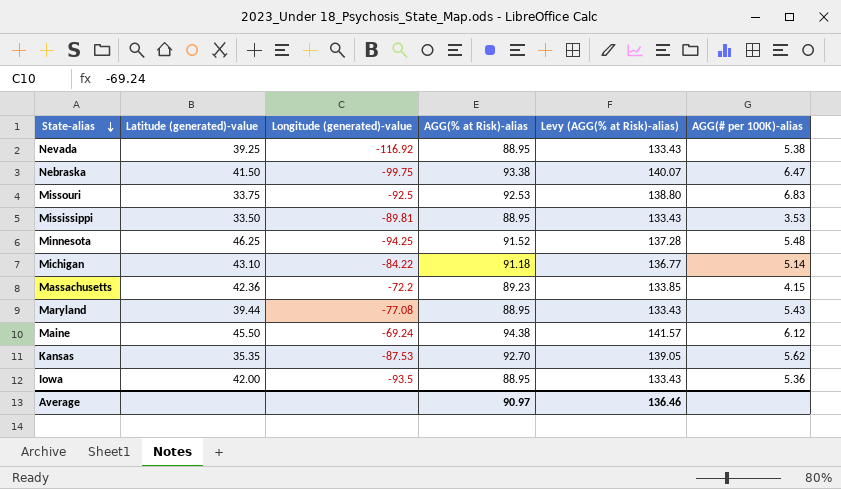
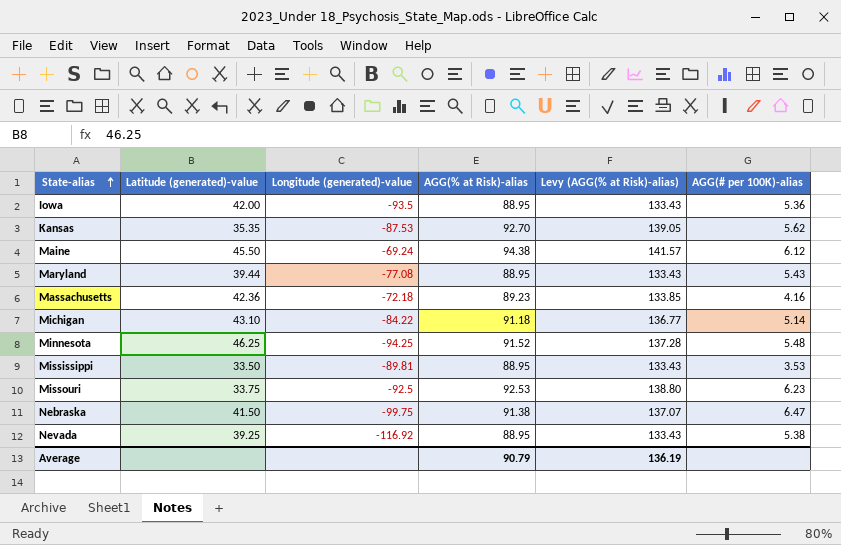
row order: State-alias descending -> State-alias ascending
Massachusetts | Longitude (generated)-value: -72.2 -> -72.18
Massachusetts | AGG(# per 100K)-alias: 4.15 -> 4.16
Missouri | AGG(# per 100K)-alias: 6.83 -> 6.23
Nebraska | AGG(% at Risk)-alias: 93.38 -> 91.38
Nebraska | Levy (AGG(% at Risk)-alias): 140.07 -> 137.07
Average | AGG(% at Risk)-alias: 90.97 -> 90.79
Average | Levy (AGG(% at Risk)-alias): 136.46 -> 136.19

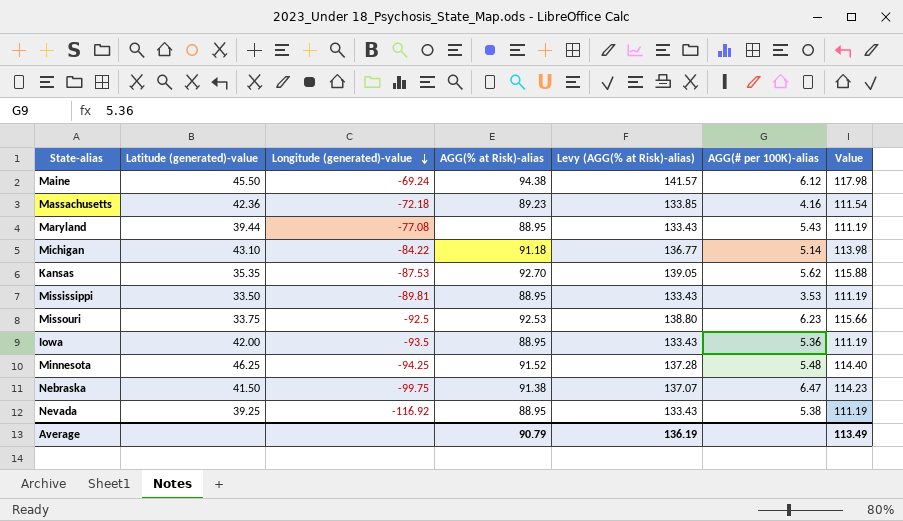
row order: State-alias ascending -> Longitude (generated)-value descending
column Value | formula: none -> [AGG(% at Risk)-alias] * 1.25

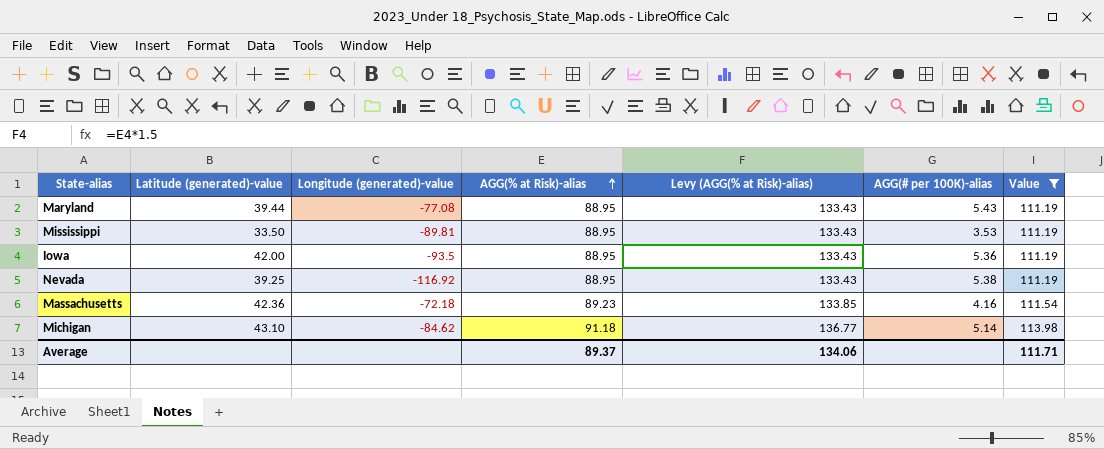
filter: none -> Value <= 113.98
row order: Longitude (generated)-value descending -> AGG(% at Risk)-alias ascending
Michigan | Longitude (generated)-value: -84.22 -> -84.62
Average | AGG(% at Risk)-alias: 90.79 -> 89.37
Average | Levy (AGG(% at Risk)-alias): 136.19 -> 134.06
Average | Value: 113.49 -> 111.71

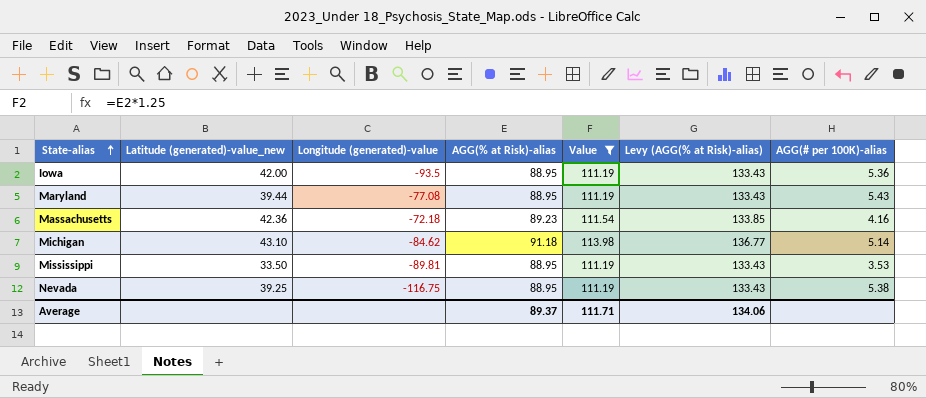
row order: AGG(% at Risk)-alias ascending -> State-alias ascending
column name: Latitude (generated)-value -> Latitude (generated)-value_new
column Value | position: 7 -> 5
Nevada | Longitude (generated)-value: -116.92 -> -116.75

